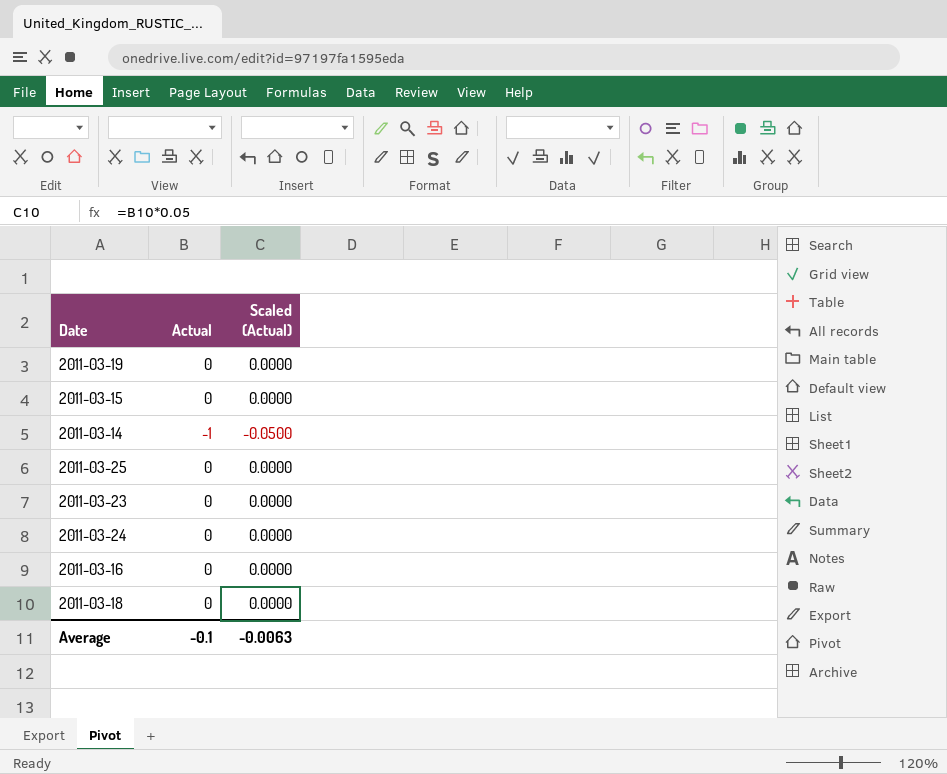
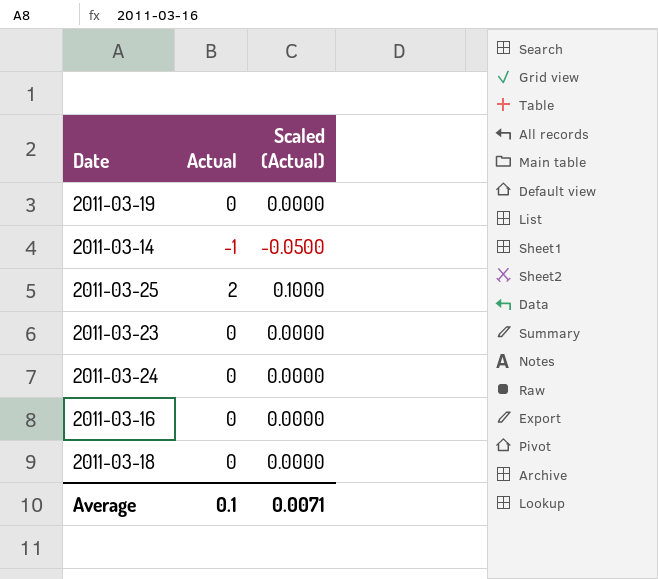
row 2011-03-15: 0 | 0.0000 -> none
2011-03-25 | Actual: 0 -> 2
2011-03-25 | Scaled (Actual): 0.0000 -> 0.1000
Average | Actual: -0.1 -> 0.1
Average | Scaled (Actual): -0.0063 -> 0.0071

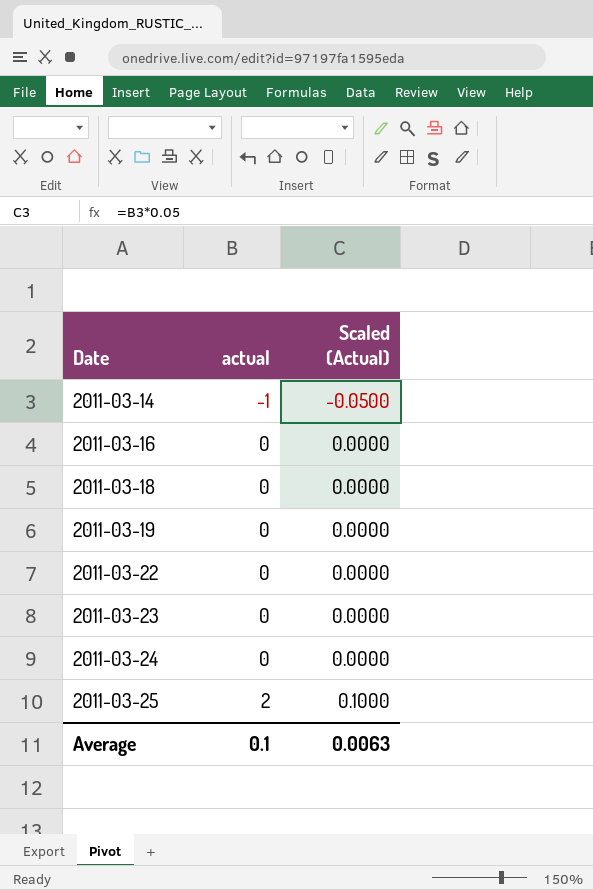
row order: none -> Date ascending
column name: Actual -> actual
row 2011-03-22: none -> 0 | 0.0000
Average | Scaled (Actual): 0.0071 -> 0.0063

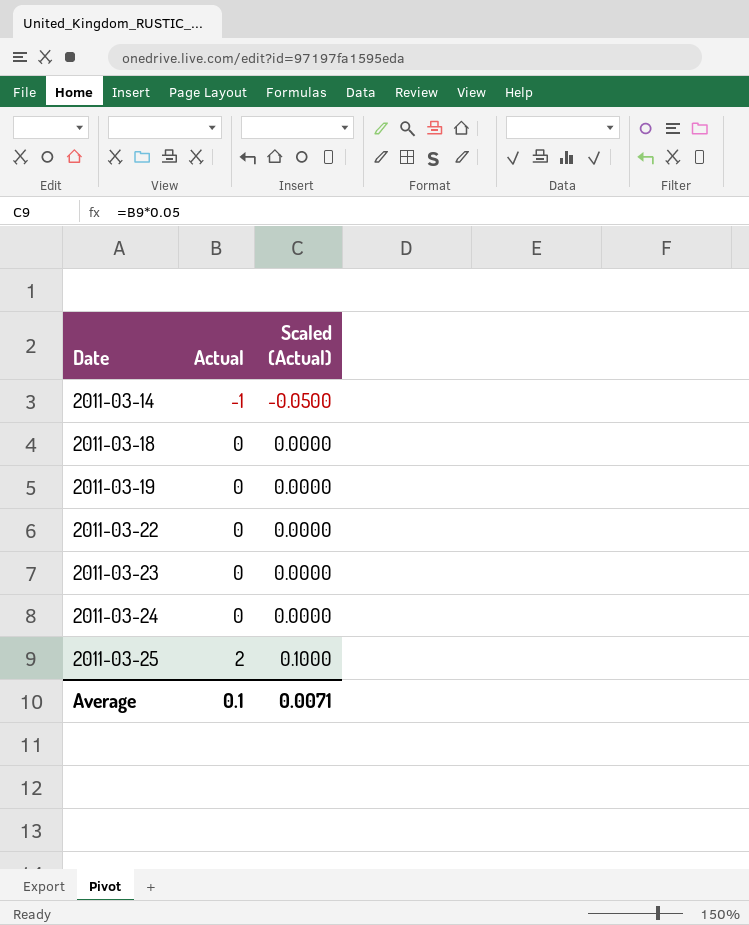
column name: actual -> Actual
row 2011-03-16: 0 | 0.0000 -> none
Average | Scaled (Actual): 0.0063 -> 0.0071

